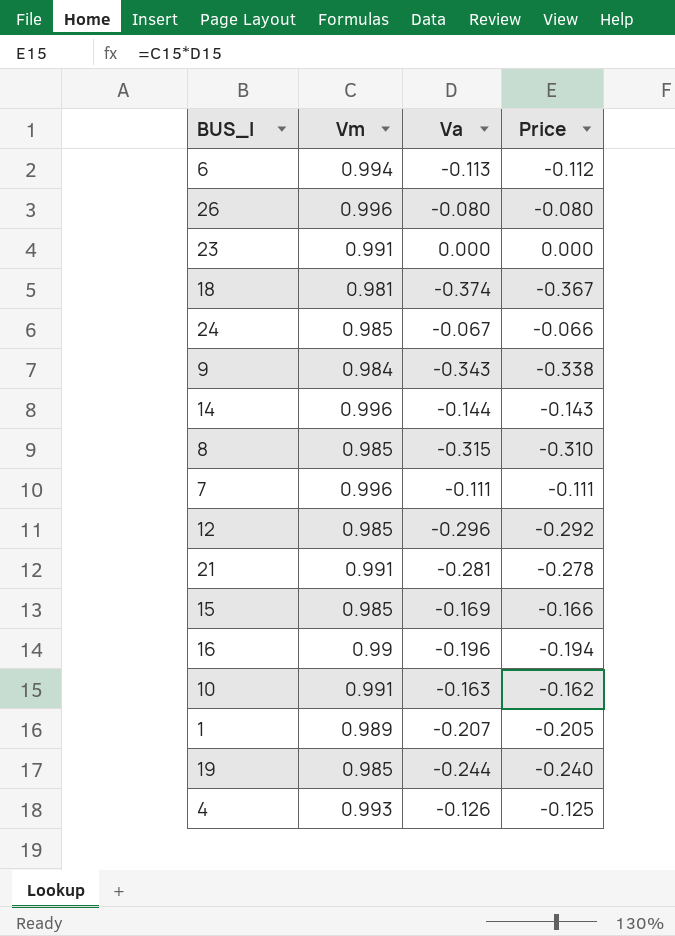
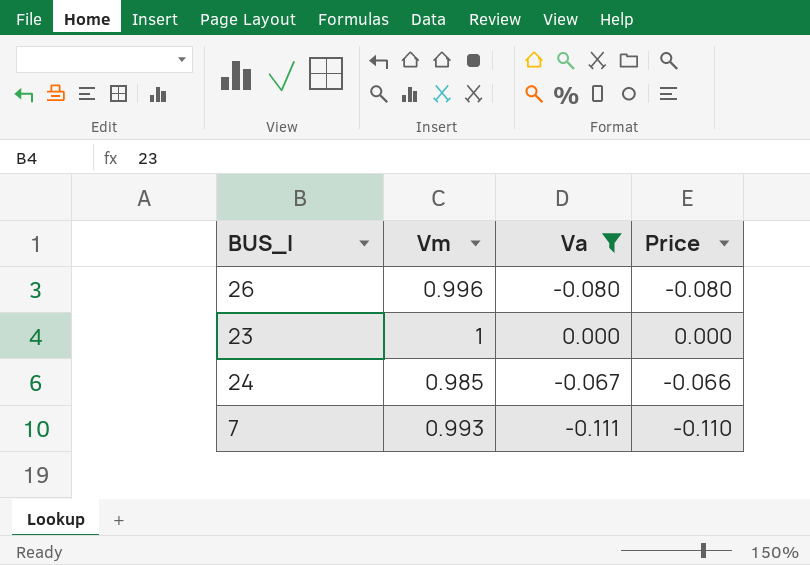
filter: none -> Va >= -0.111
23 | Vm: 0.991 -> 1
7 | Vm: 0.996 -> 0.993
7 | Price: -0.111 -> -0.110

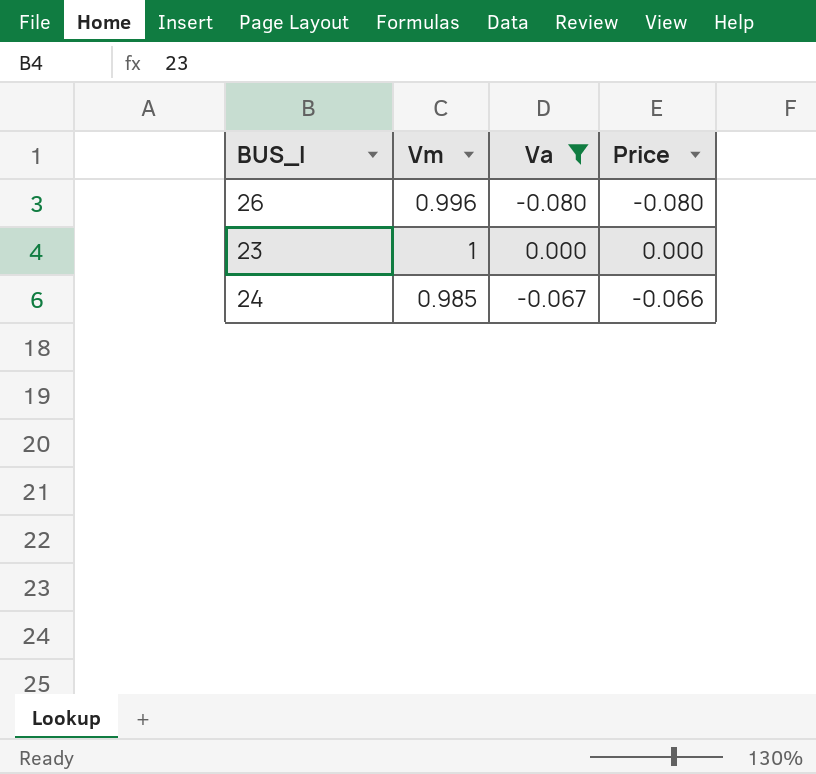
row 7: 0.993 | -0.111 | -0.110 -> none

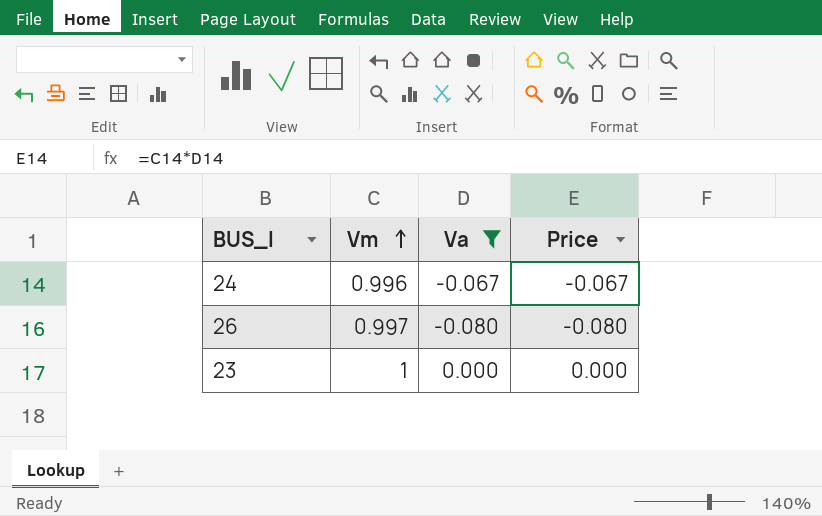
row order: none -> Vm ascending
24 | Vm: 0.985 -> 0.996
24 | Price: -0.066 -> -0.067
26 | Vm: 0.996 -> 0.997

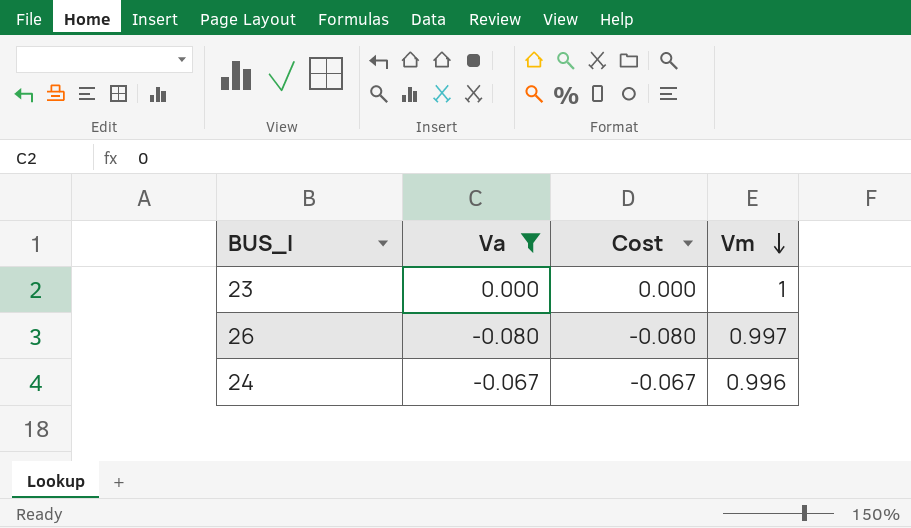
row order: Vm ascending -> Vm descending
column name: Price -> Cost
column Vm | position: 2 -> 4

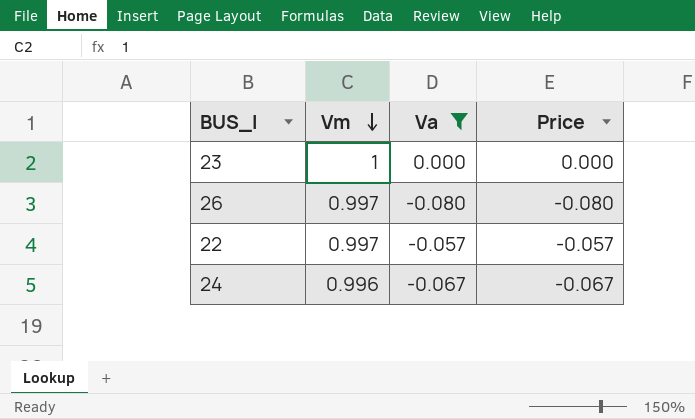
column Vm | position: 4 -> 2
column name: Cost -> Price
row 22: none -> 0.997 | -0.057 | -0.057

